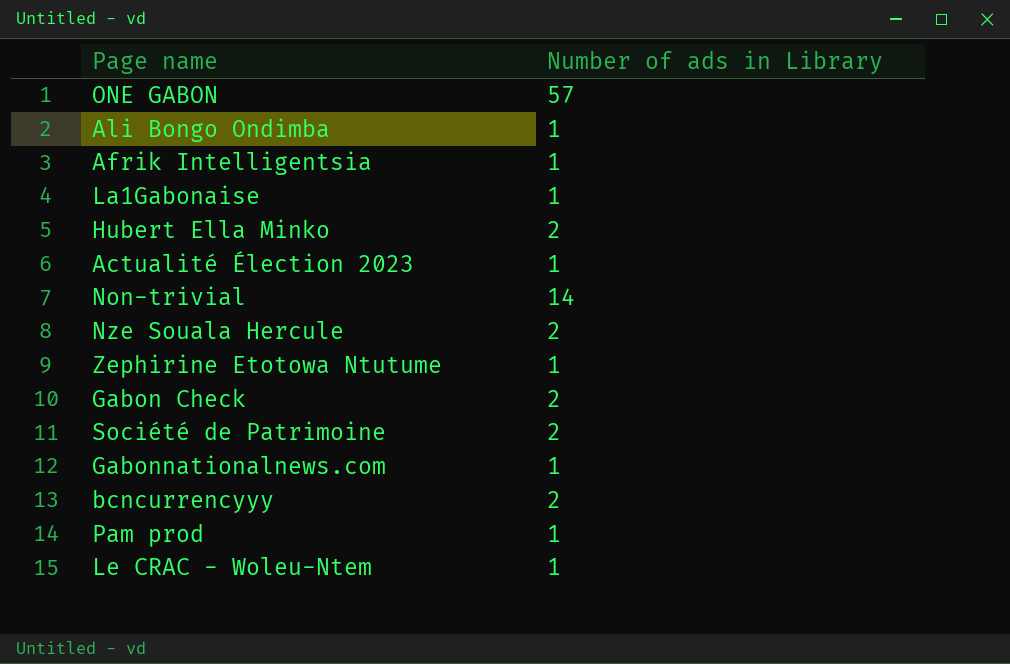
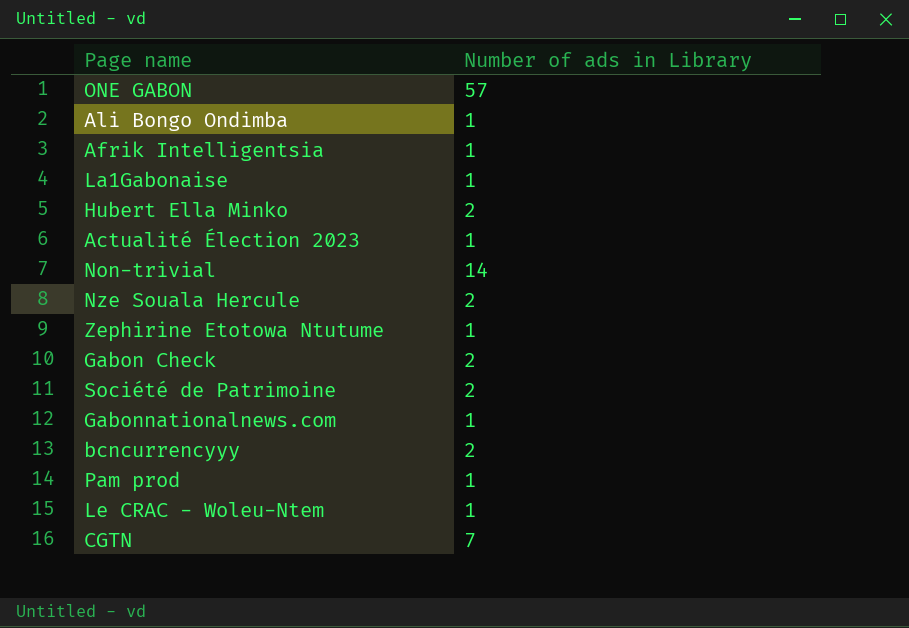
row CGTN: none -> 7

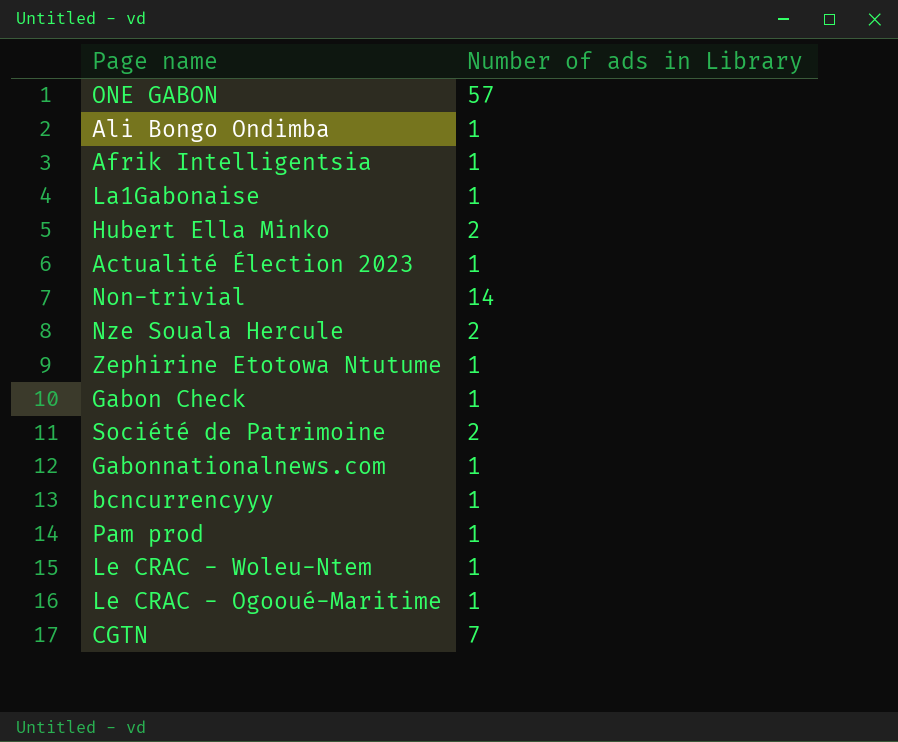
Gabon Check | Number of ads in Library: 2 -> 1
bcncurrencyyy | Number of ads in Library: 2 -> 1
row Le CRAC - Ogooué-Maritime: none -> 1

